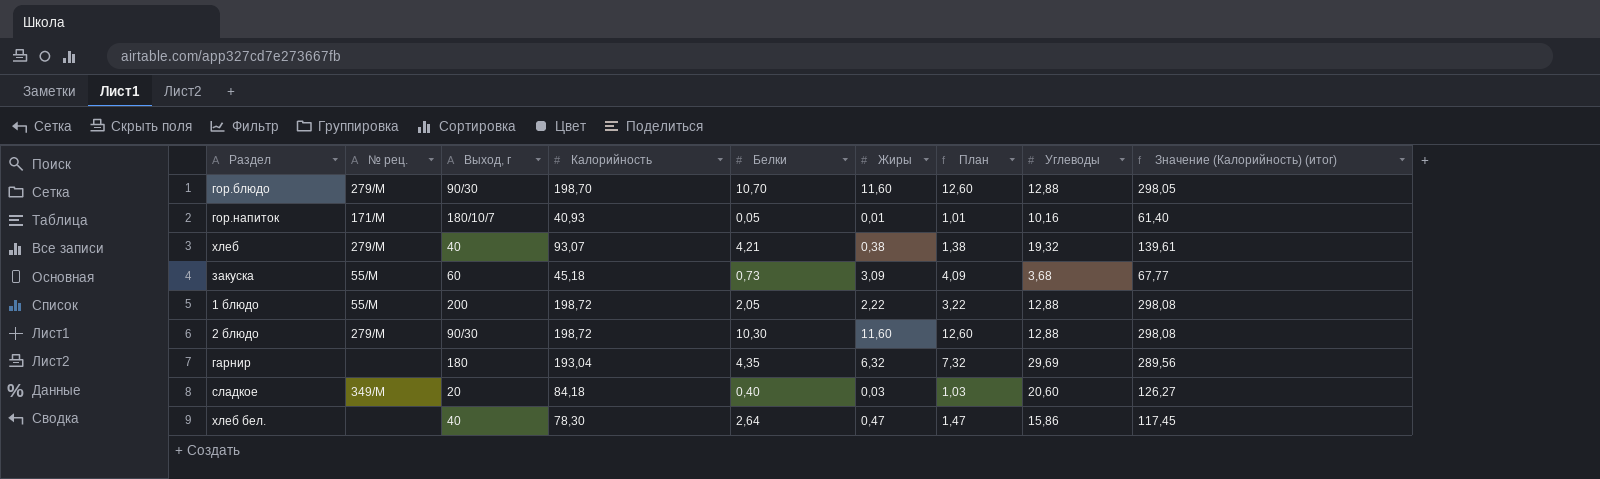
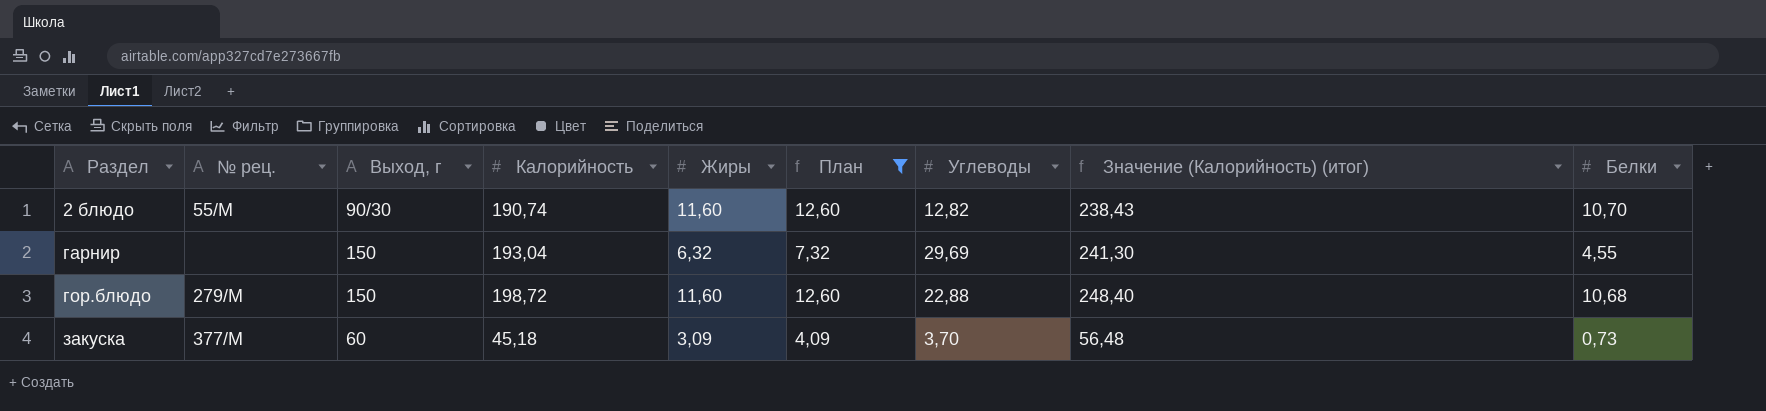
filter: none -> План >= 4,09
row order: none -> Раздел ascending
column Значение (Калорийность) (итог) | formula: [Калорийность] * 1,5 -> [Калорийность] * 1,25
column Белки | position: 5 -> 9
2 блюдо | № рец.: 279/М -> 55/М
2 блюдо | Калорийность: 198,72 -> 190,74
2 блюдо | Углеводы: 12,88 -> 12,82
2 блюдо | Белки: 10,30 -> 10,70
гарнир | Выход, г: 180 -> 150
гарнир | Белки: 4,35 -> 4,55
гор.блюдо | Выход, г: 90/30 -> 150
гор.блюдо | Калорийность: 198,70 -> 198,72
гор.блюдо | Углеводы: 12,88 -> 22,88
гор.блюдо | Белки: 10,70 -> 10,68
закуска | № рец.: 55/М -> 377/М
закуска | Углеводы: 3,68 -> 3,70

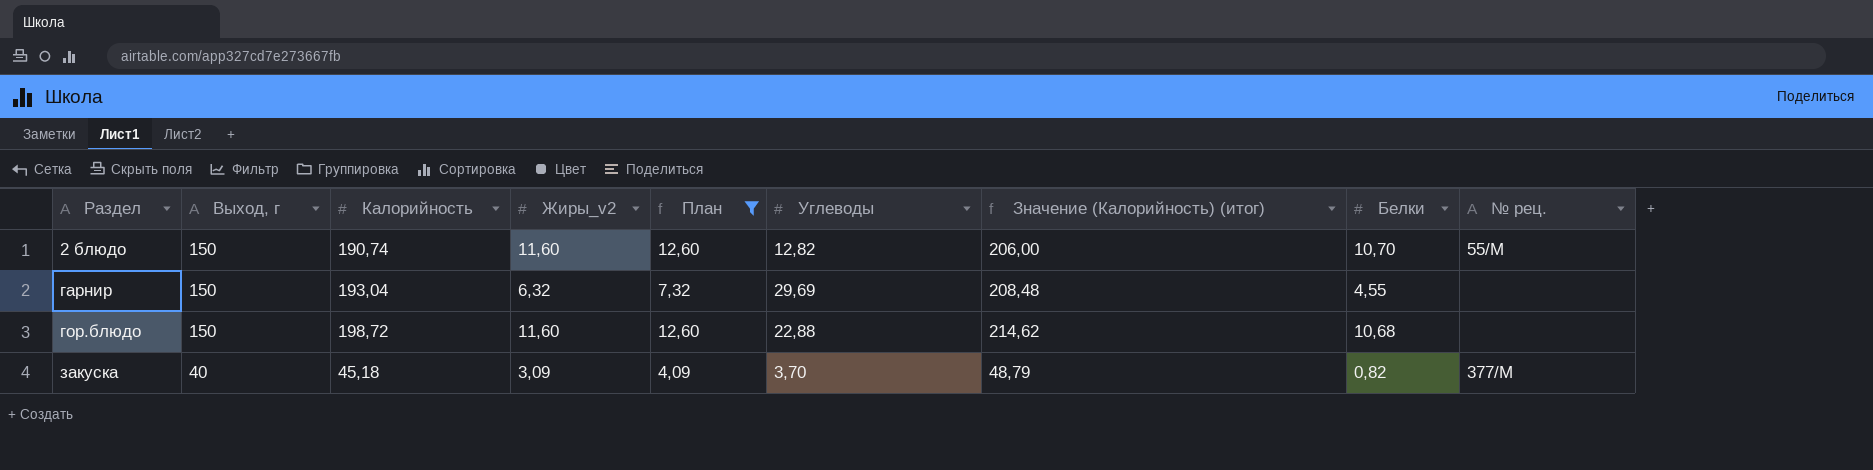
column name: Жиры -> Жиры_v2
column Значение (Калорийность) (итог) | formula: [Калорийность] * 1,25 -> [Калорийность] * 1,08
column № рец. | position: 2 -> 9
2 блюдо | Выход, г: 90/30 -> 150
гор.блюдо | № рец.: 279/М -> none
закуска | Выход, г: 60 -> 40
закуска | Белки: 0,73 -> 0,82

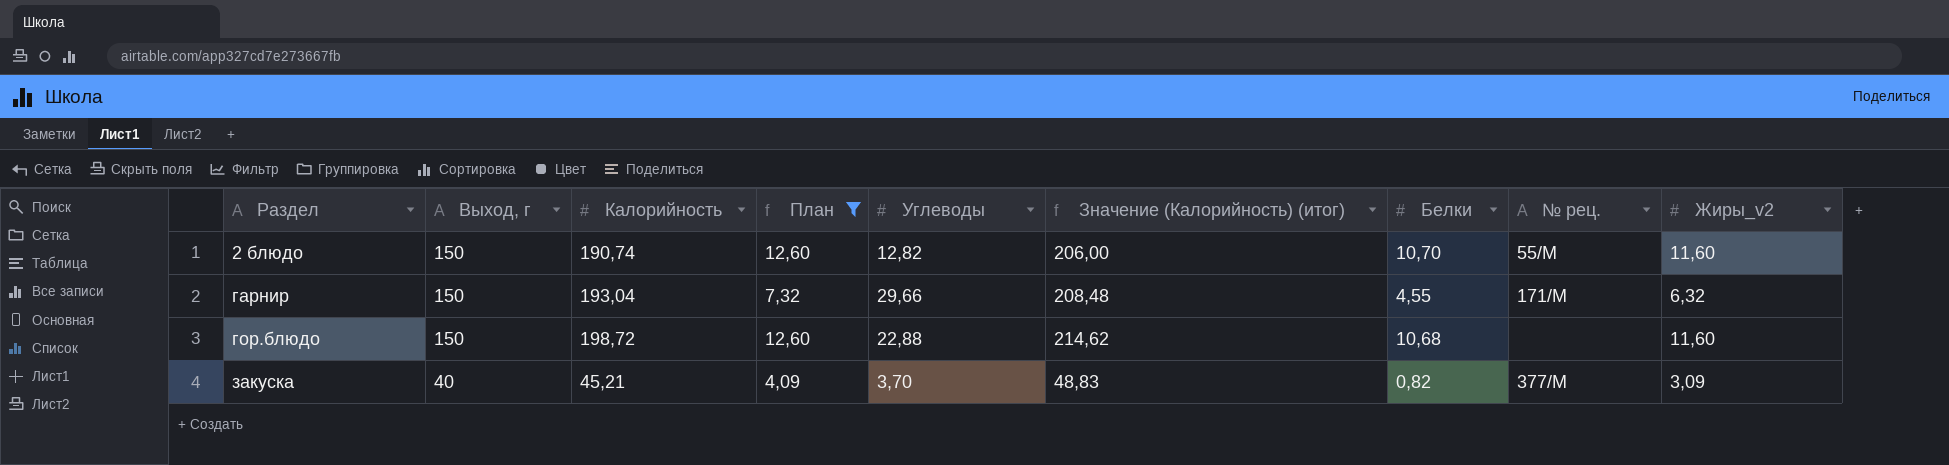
column Жиры_v2 | position: 4 -> 9
гарнир | Углеводы: 29,69 -> 29,66
гарнир | № рец.: none -> 171/М
закуска | Калорийность: 45,18 -> 45,21
закуска | Значение (Калорийность) (итог): 48,79 -> 48,83

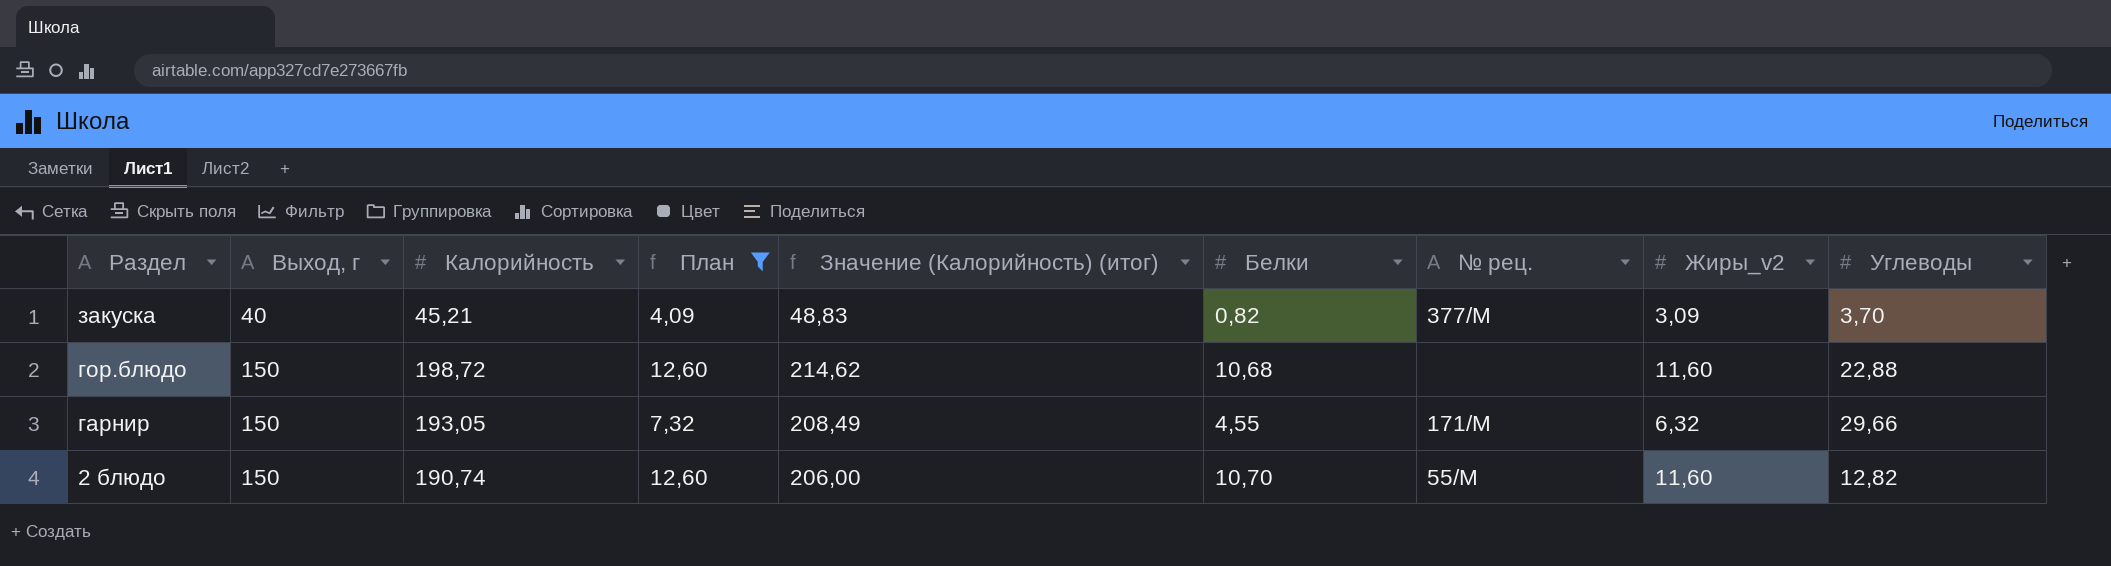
row order: Раздел ascending -> Раздел descending
column Углеводы | position: 5 -> 9
гарнир | Калорийность: 193,04 -> 193,05
гарнир | Значение (Калорийность) (итог): 208,48 -> 208,49

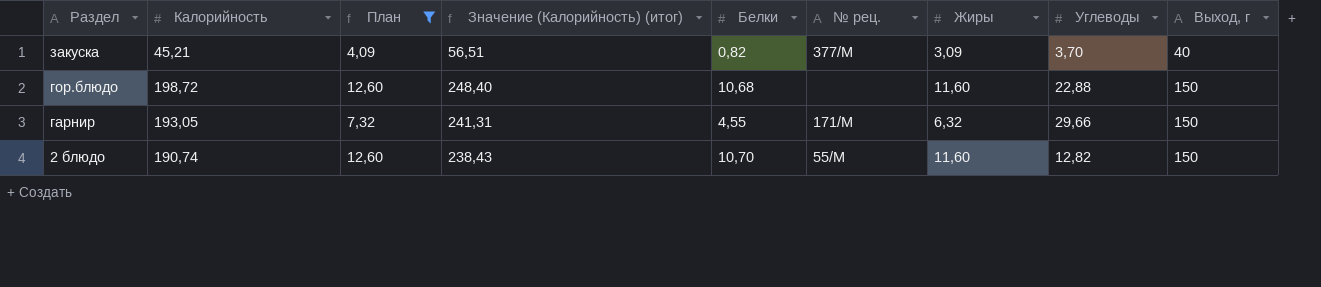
column Значение (Калорийность) (итог) | formula: [Калорийность] * 1,08 -> [Калорийность] * 1,25
column name: Жиры_v2 -> Жиры
column Выход, г | position: 2 -> 9

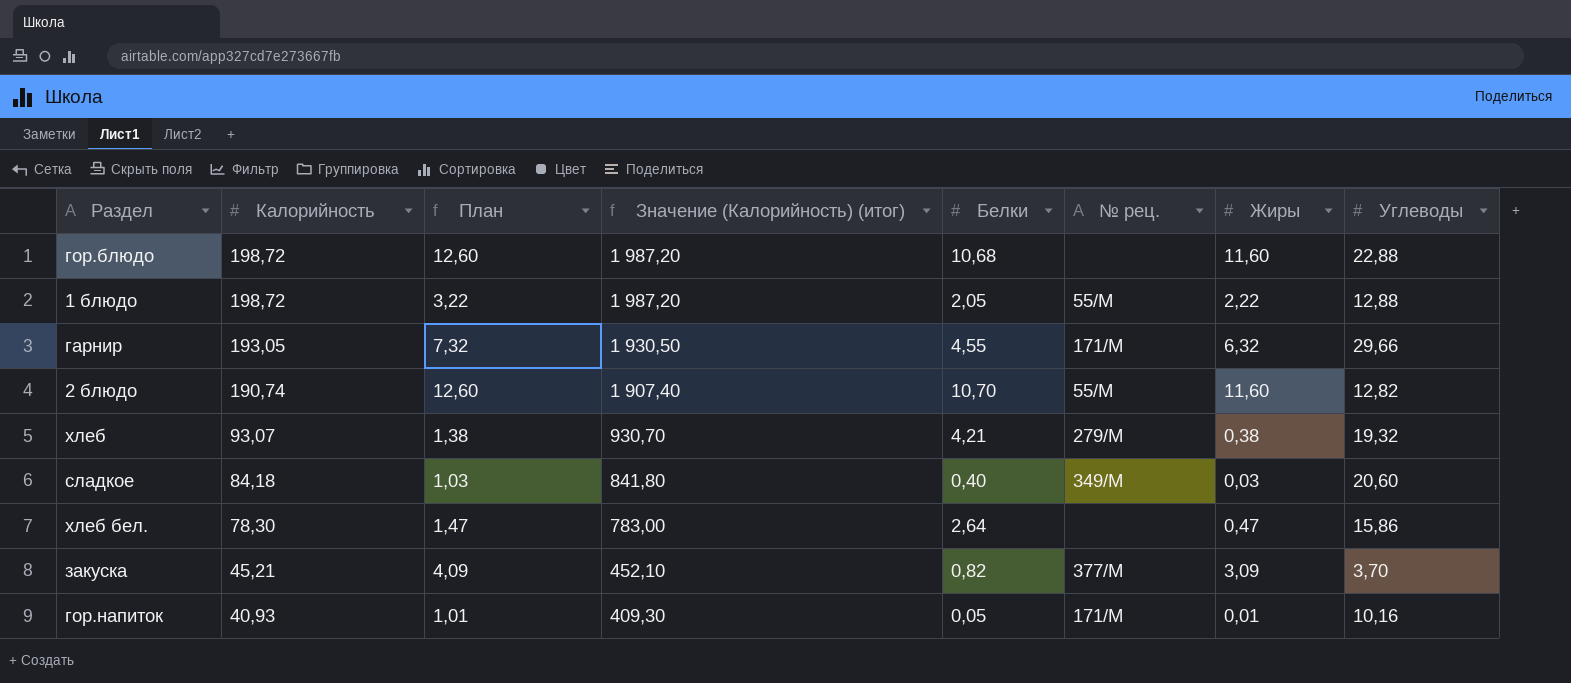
filter: План >= 4,09 -> none
row order: Раздел descending -> Калорийность descending
column Выход, г | position: 9 -> none
column Значение (Калорийность) (итог) | formula: [Калорийность] * 1,25 -> [Калорийность] * 10

